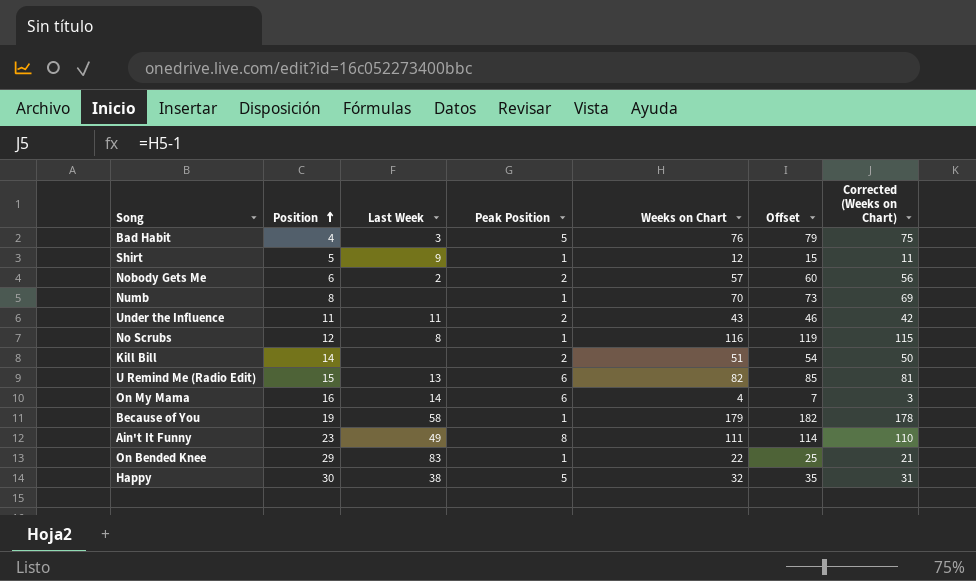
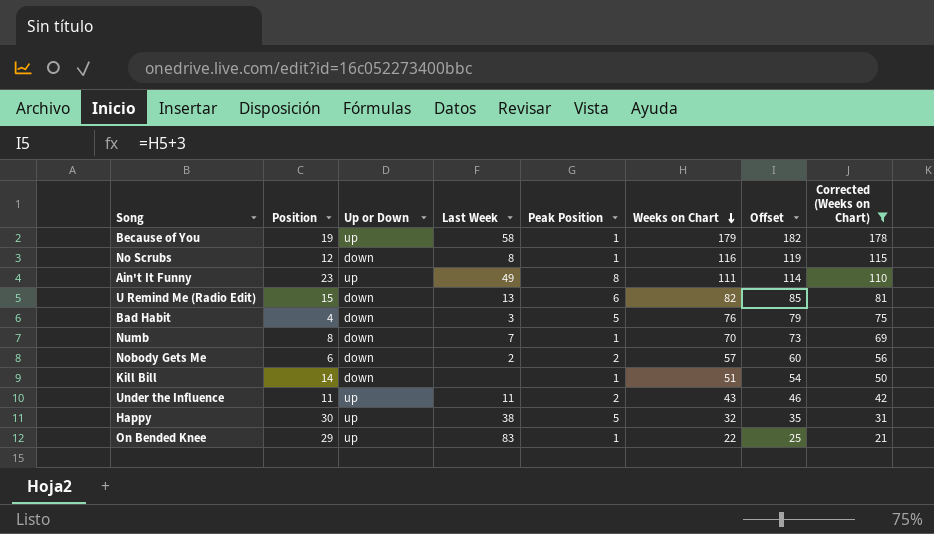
filter: none -> Corrected (Weeks on Chart) >= 21
row order: Position ascending -> Weeks on Chart descending
column Up or Down | position: none -> 3
Numb | Last Week: none -> 7
Kill Bill | Peak Position: 2 -> 1

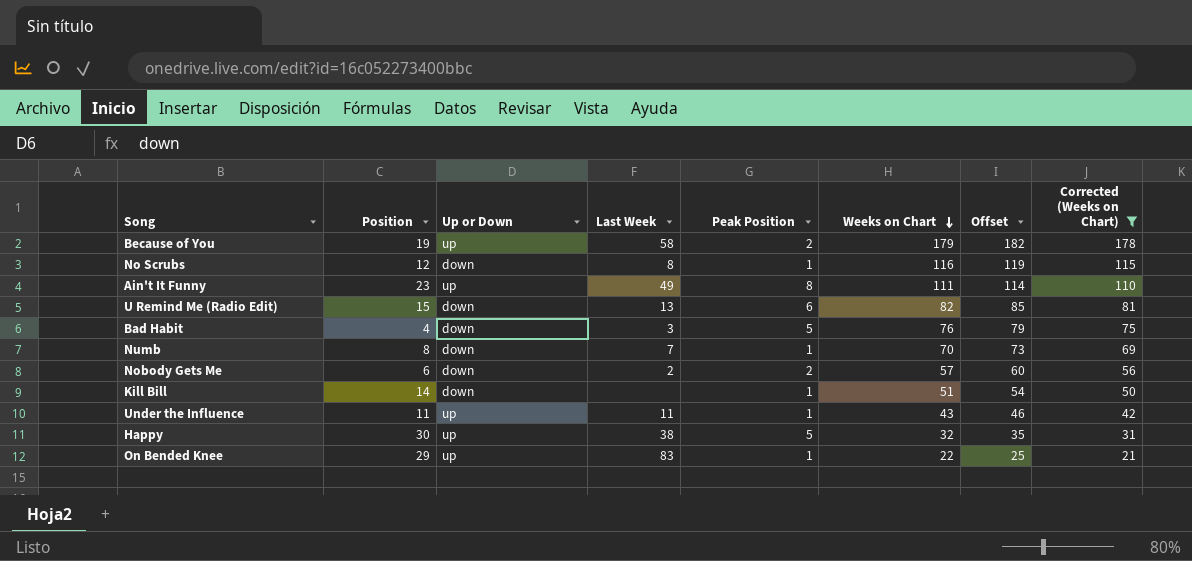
Because of You | Peak Position: 1 -> 2
Under the Influence | Peak Position: 2 -> 1

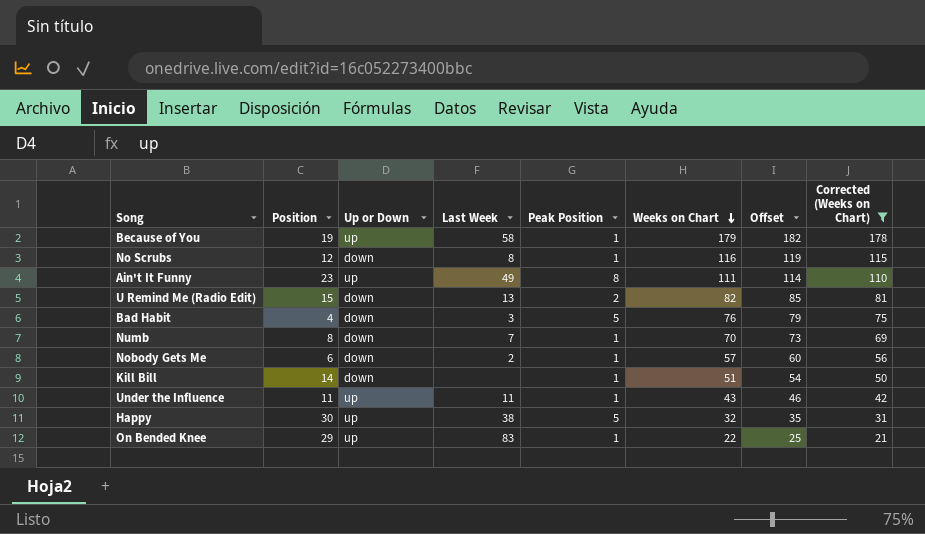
Because of You | Peak Position: 2 -> 1
U Remind Me (Radio Edit) | Peak Position: 6 -> 2
Nobody Gets Me | Peak Position: 2 -> 1

